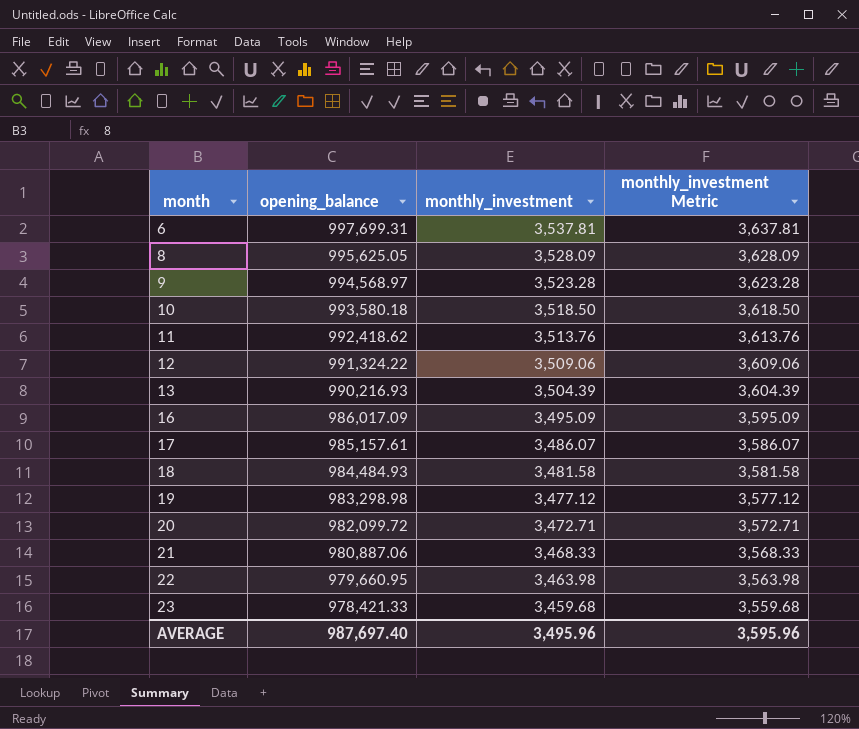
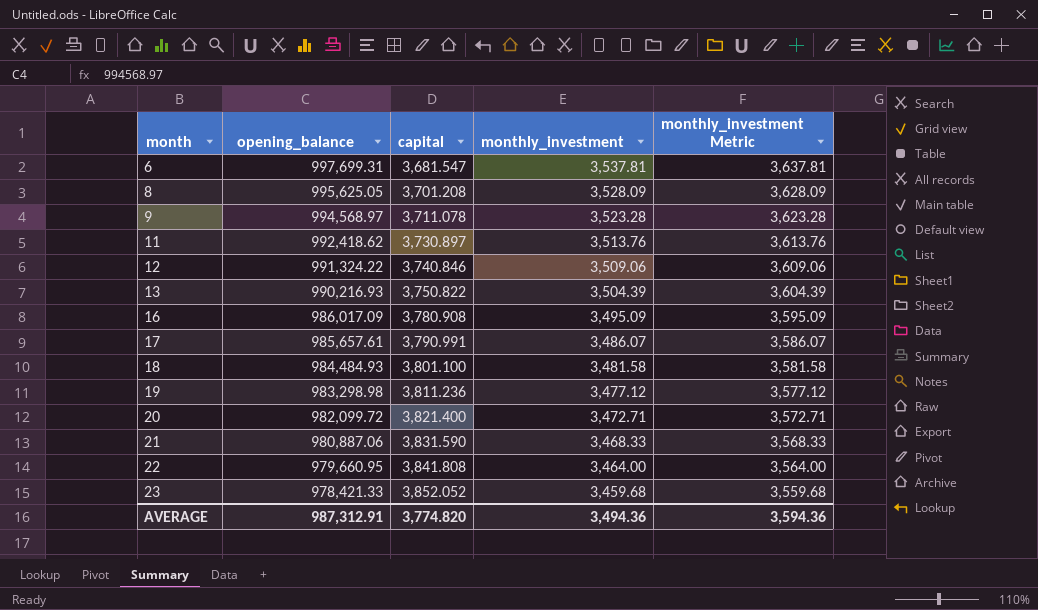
column capital | position: none -> 3
row 10: 993,580.18 | 3,518.50 | 3,618.50 -> none
17 | opening_balance: 985,157.61 -> 985,657.61
22 | monthly_investment: 3,463.98 -> 3,464.00
22 | monthly_investment Metric: 3,563.98 -> 3,564.00
AVERAGE | opening_balance: 987,697.40 -> 987,312.91
AVERAGE | monthly_investment: 3,495.96 -> 3,494.36
AVERAGE | monthly_investment Metric: 3,595.96 -> 3,594.36

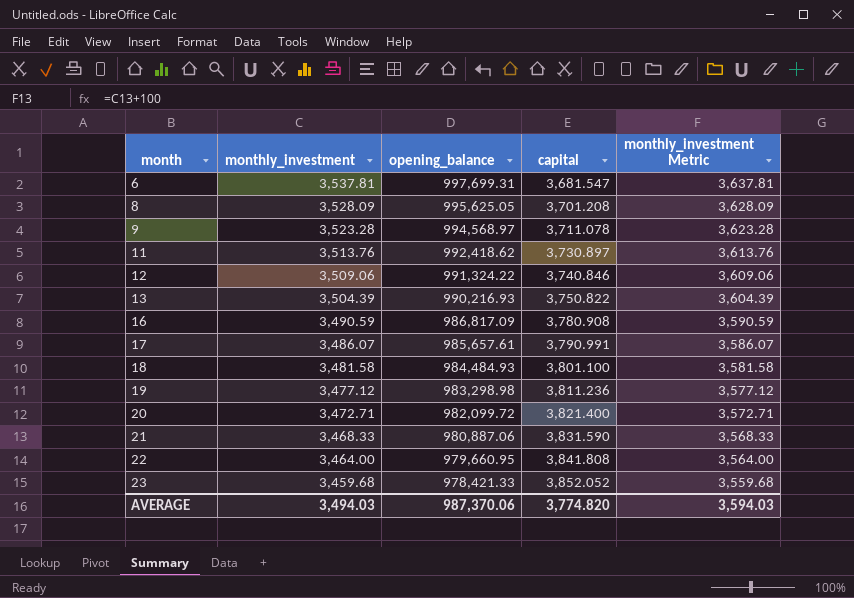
column monthly_investment | position: 4 -> 2
16 | monthly_investment: 3,495.09 -> 3,490.59
16 | opening_balance: 986,017.09 -> 986,817.09
16 | monthly_investment Metric: 3,595.09 -> 3,590.59
AVERAGE | monthly_investment: 3,494.36 -> 3,494.03
AVERAGE | opening_balance: 987,312.91 -> 987,370.06
AVERAGE | monthly_investment Metric: 3,594.36 -> 3,594.03

